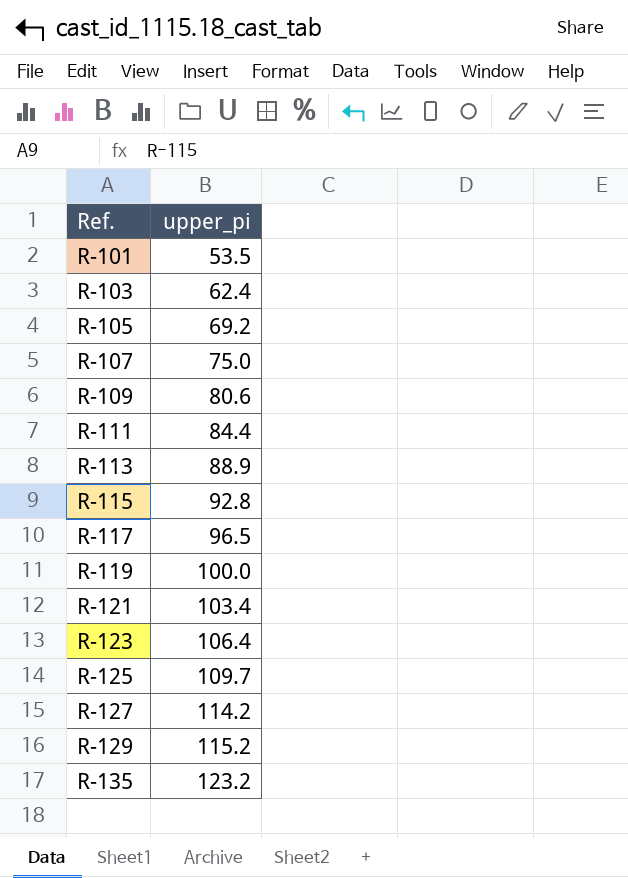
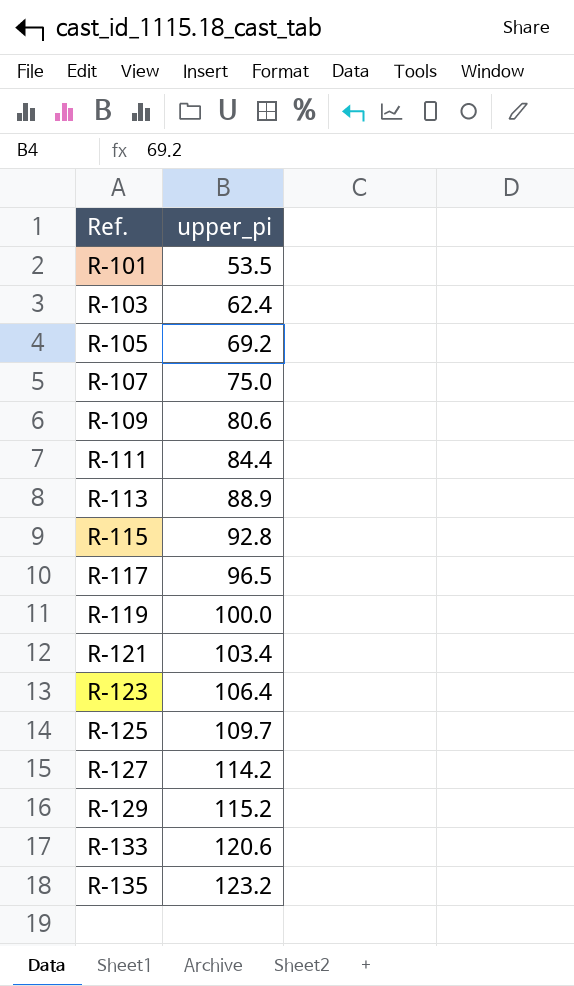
row R-133: none -> 120.6

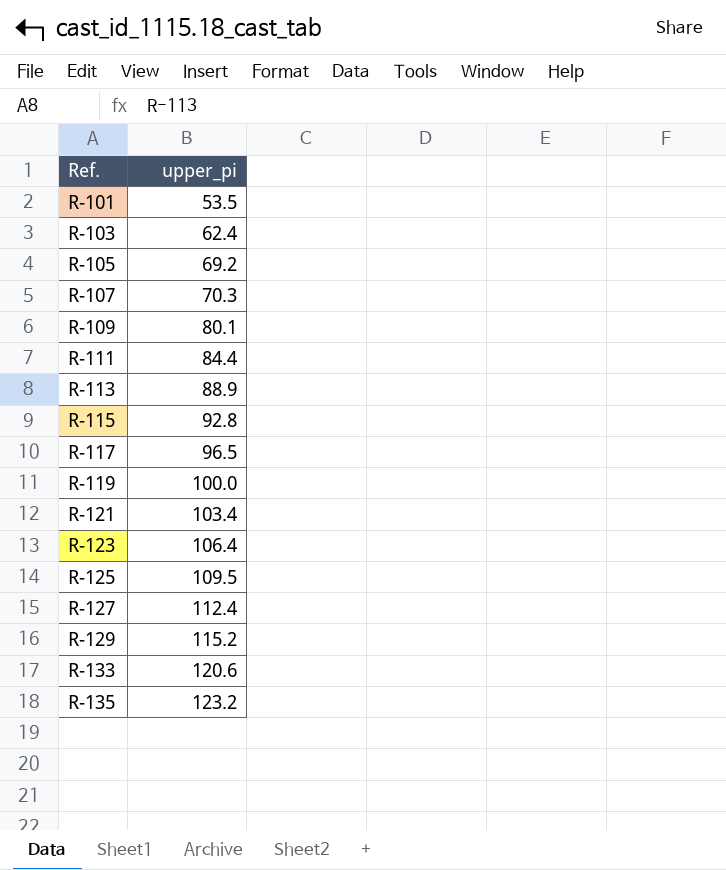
R-107 | upper_pi: 75.0 -> 70.3
R-109 | upper_pi: 80.6 -> 80.1
R-125 | upper_pi: 109.7 -> 109.5
R-127 | upper_pi: 114.2 -> 112.4

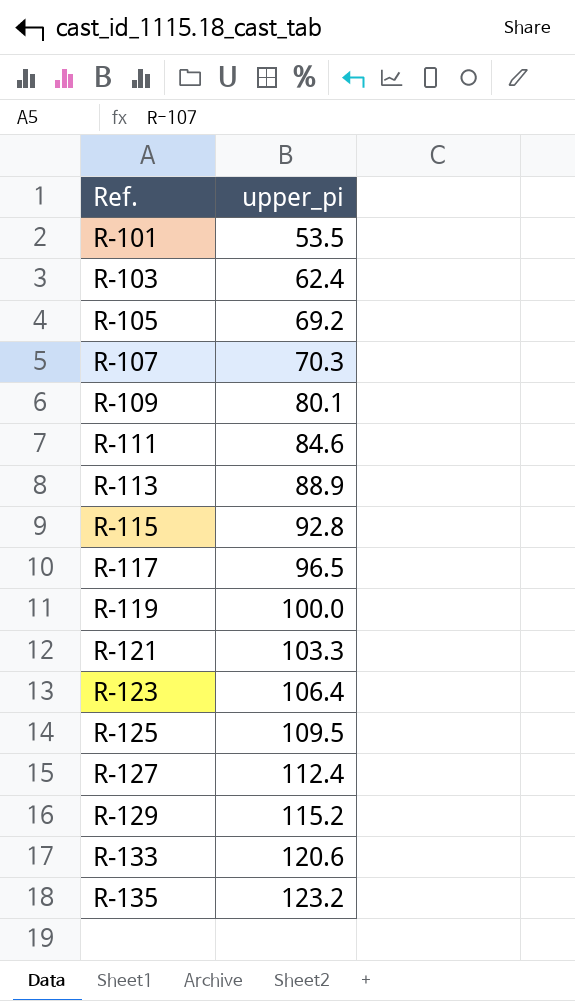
R-111 | upper_pi: 84.4 -> 84.6
R-121 | upper_pi: 103.4 -> 103.3

